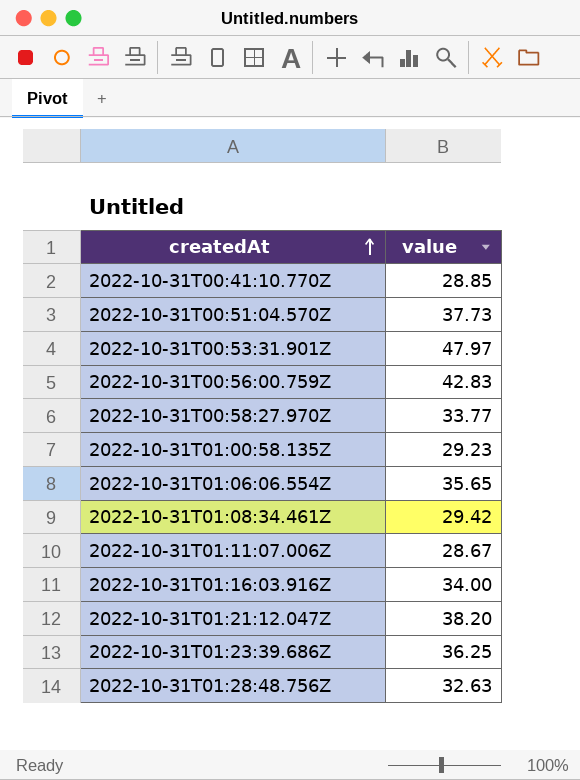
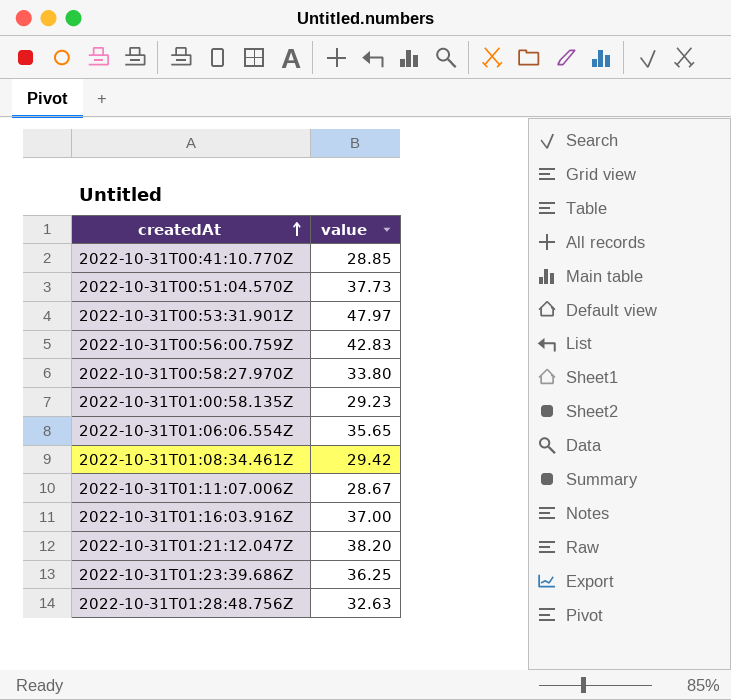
2022-10-31T00:58:27.970Z | value: 33.77 -> 33.80
2022-10-31T01:16:03.916Z | value: 34.00 -> 37.00

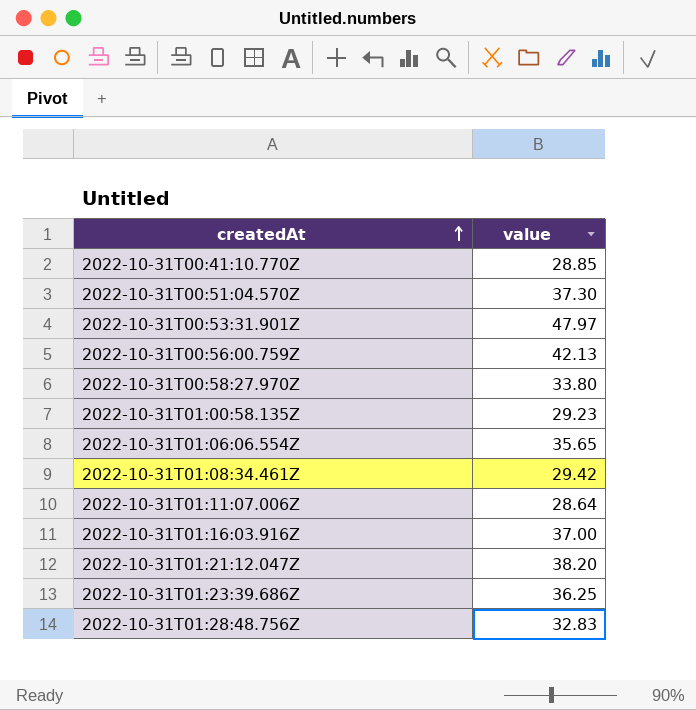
2022-10-31T00:51:04.570Z | value: 37.73 -> 37.30
2022-10-31T00:56:00.759Z | value: 42.83 -> 42.13
2022-10-31T01:11:07.006Z | value: 28.67 -> 28.64
2022-10-31T01:28:48.756Z | value: 32.63 -> 32.83

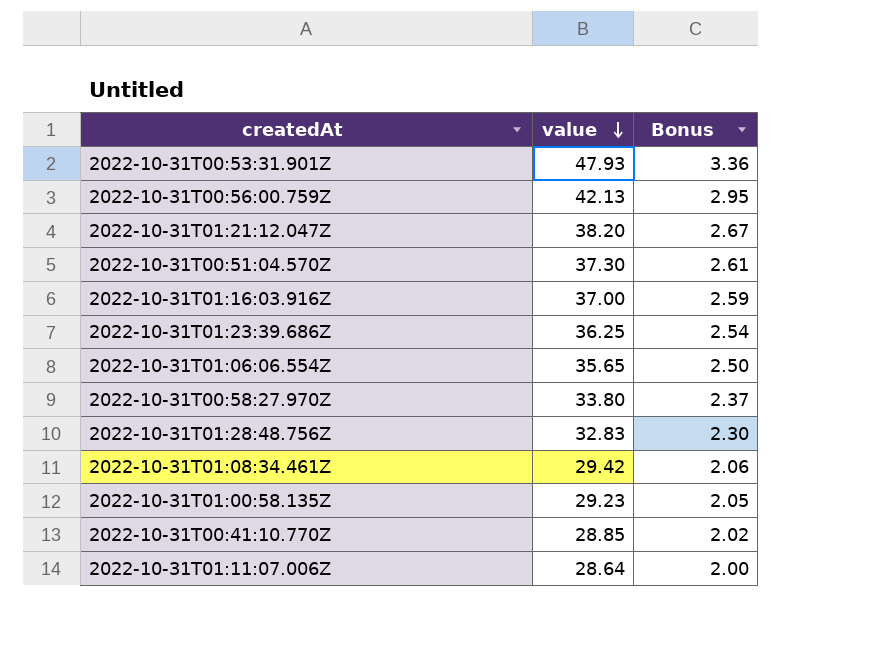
row order: createdAt ascending -> value descending
column Bonus | formula: none -> [value] * 0.07
2022-10-31T00:53:31.901Z | value: 47.97 -> 47.93

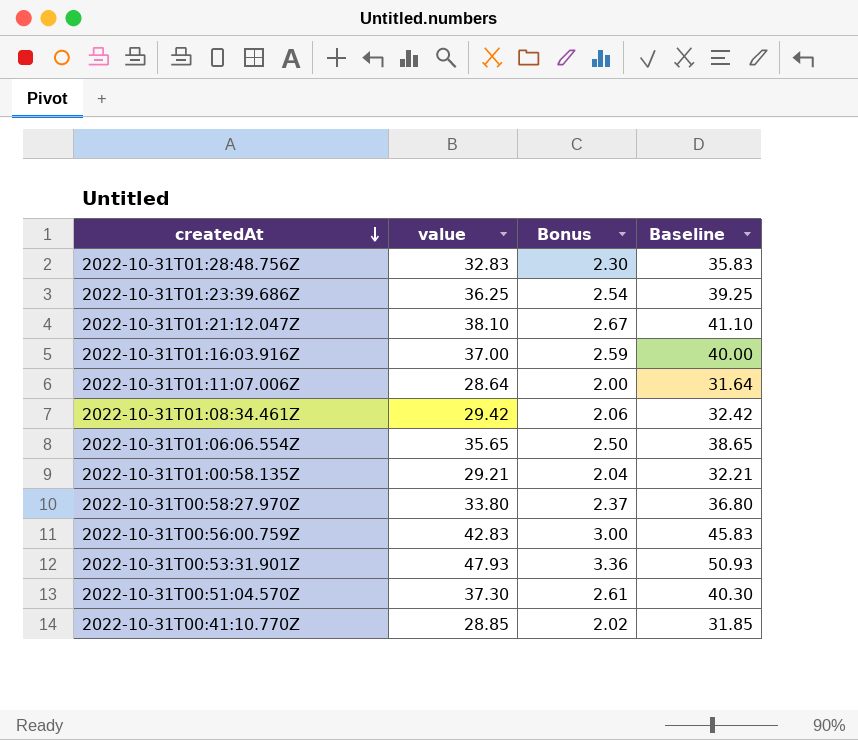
row order: value descending -> createdAt descending
column Baseline | formula: none -> [value] + 3
2022-10-31T01:21:12.047Z | value: 38.20 -> 38.10
2022-10-31T01:00:58.135Z | value: 29.23 -> 29.21
2022-10-31T01:00:58.135Z | Bonus: 2.05 -> 2.04
2022-10-31T00:56:00.759Z | value: 42.13 -> 42.83
2022-10-31T00:56:00.759Z | Bonus: 2.95 -> 3.00

